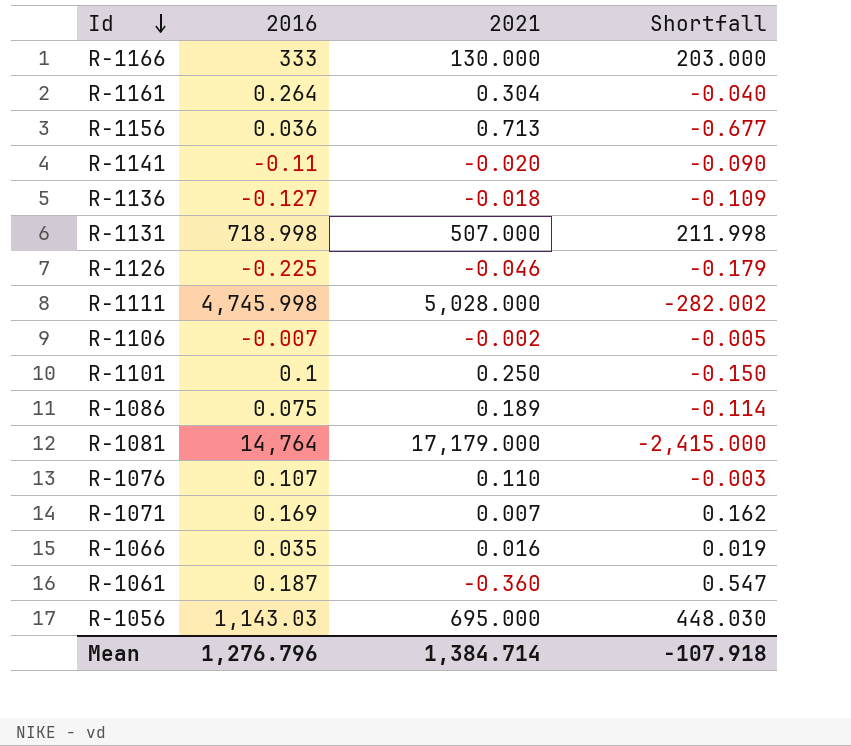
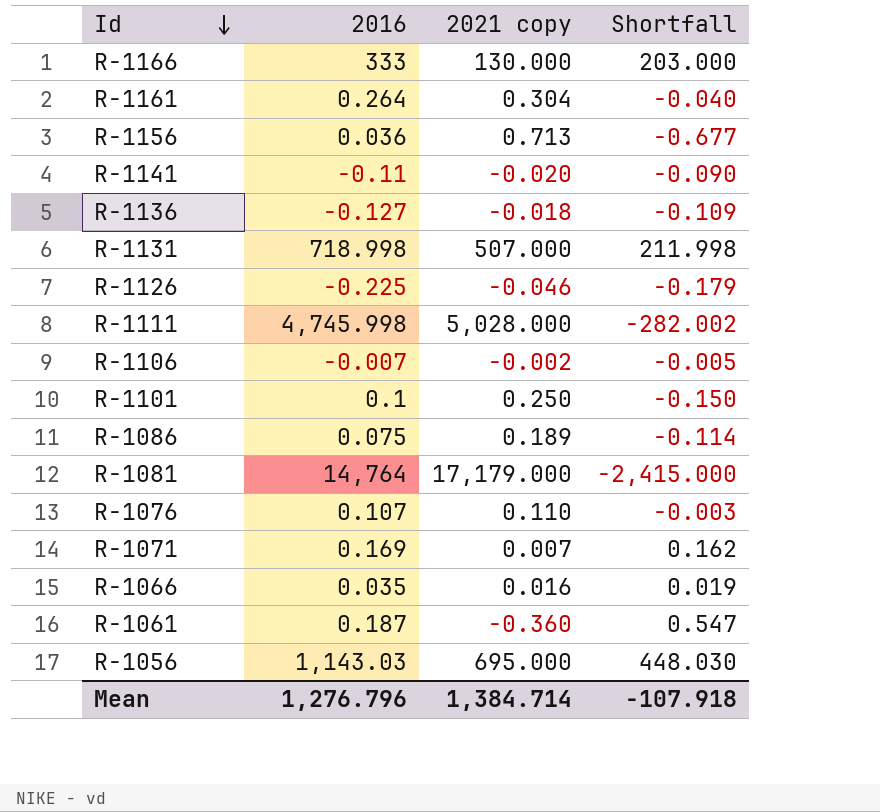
column name: 2021 -> 2021 copy

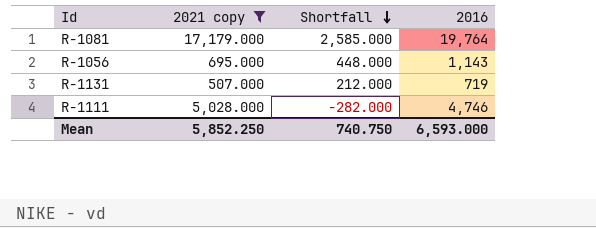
filter: none -> 2021 copy >= 507.000
row order: Id descending -> Shortfall descending
column 2016 | position: 2 -> 4
R-1081 | Shortfall: -2,415.000 -> 2,585.000
R-1081 | 2016: 14,764 -> 19,764
R-1056 | Shortfall: 448.030 -> 448.000
R-1056 | 2016: 1,143.03 -> 1,143
R-1131 | Shortfall: 211.998 -> 212.000
R-1131 | 2016: 718.998 -> 719
R-1111 | Shortfall: -282.002 -> -282.000
R-1111 | 2016: 4,745.998 -> 4,746
Mean | 2021 copy: 1,384.714 -> 5,852.250
Mean | Shortfall: -107.918 -> 740.750
Mean | 2016: 1,276.796 -> 6,593.000

